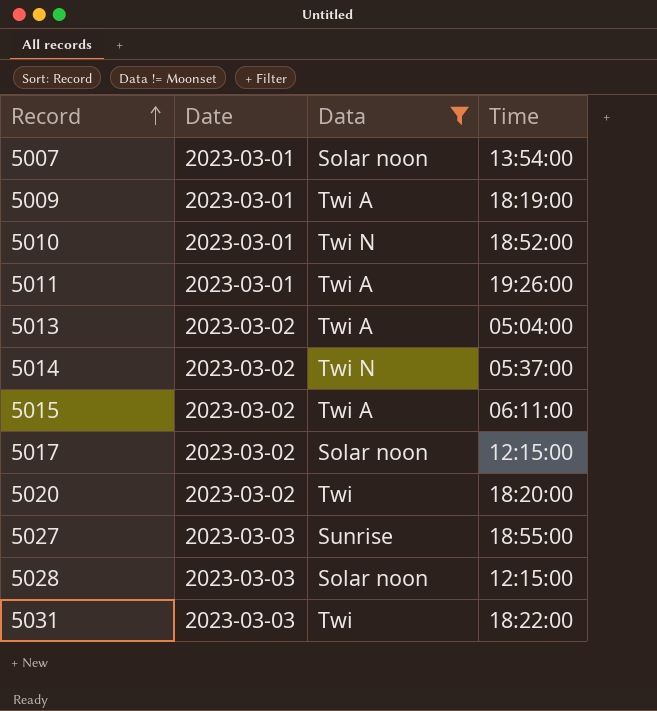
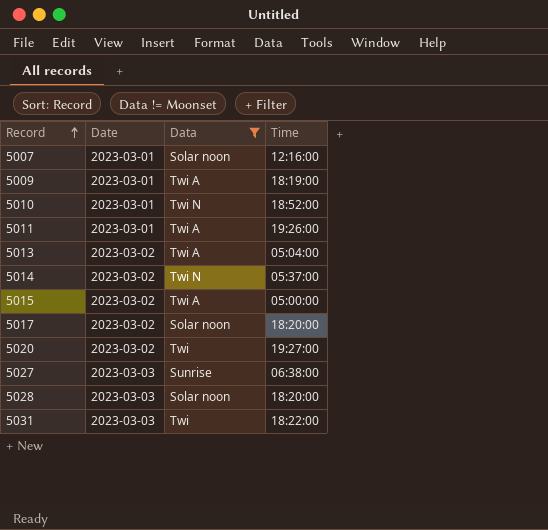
5007 | Time: 13:54:00 -> 12:16:00
5015 | Time: 06:11:00 -> 05:00:00
5017 | Time: 12:15:00 -> 18:20:00
5020 | Time: 18:20:00 -> 19:27:00
5027 | Time: 18:55:00 -> 06:38:00
5028 | Time: 12:15:00 -> 18:20:00

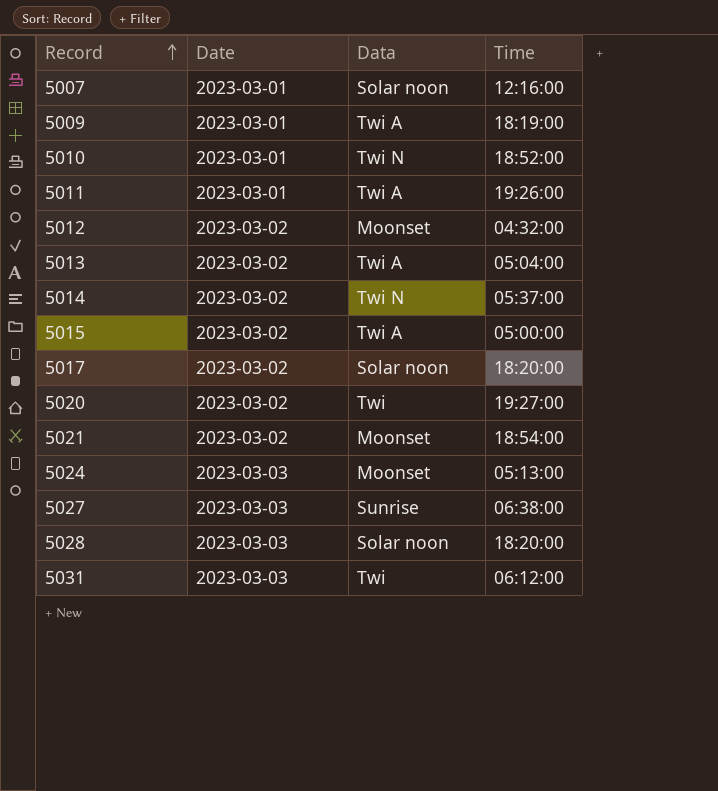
filter: Data != Moonset -> none
5031 | Time: 18:22:00 -> 06:12:00

